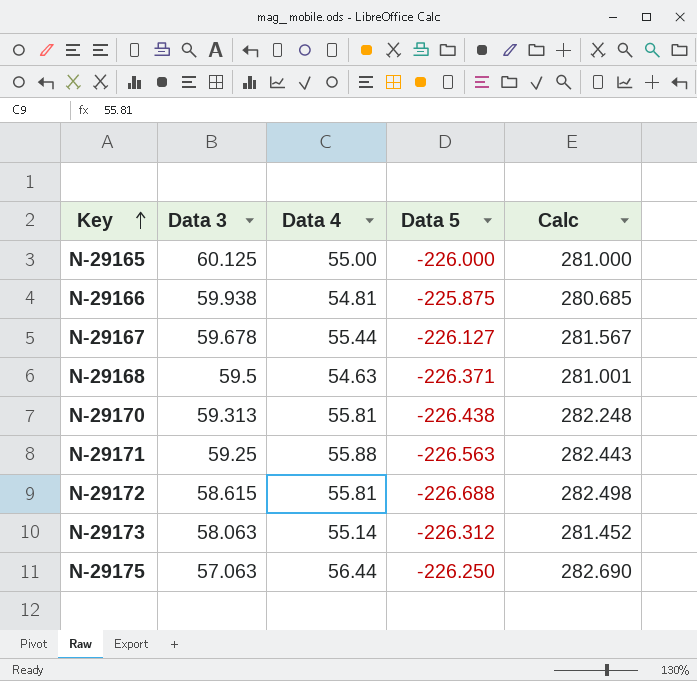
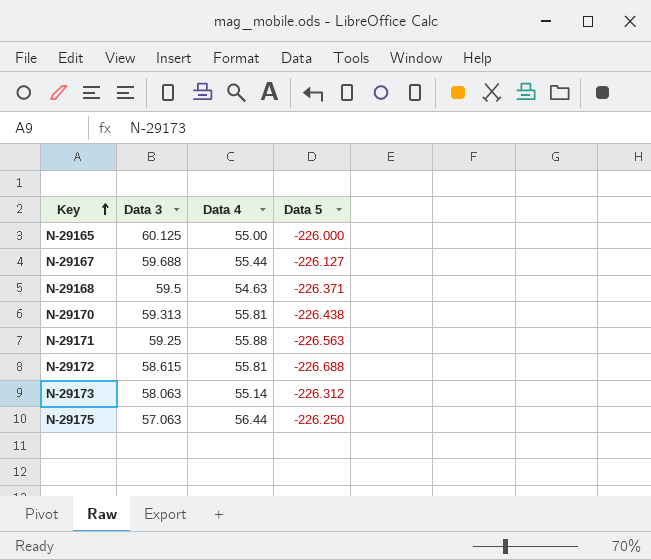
column Calc | formula: [Data 4] - [Data 5] -> none
row N-29166: 59.938 | 54.81 | -225.875 | 280.685 -> none
N-29167 | Data 3: 59.678 -> 59.688

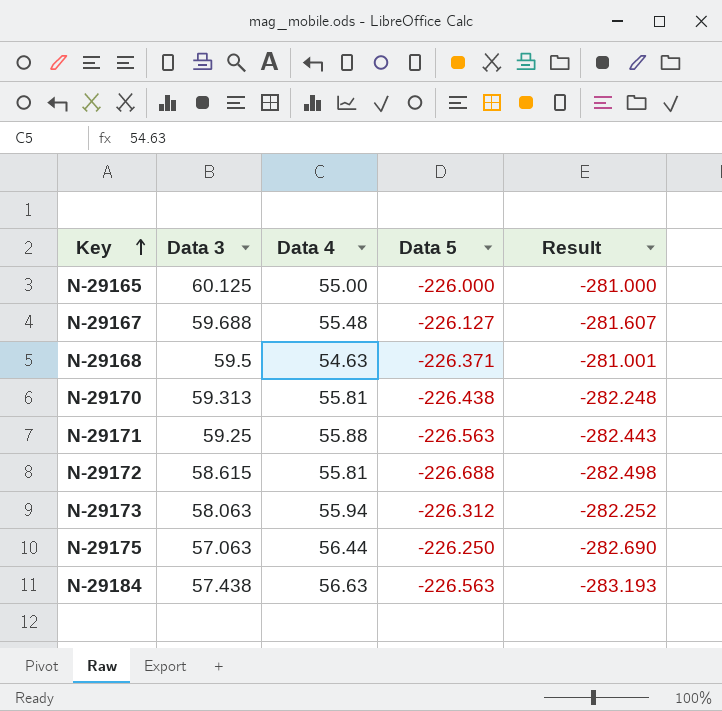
column Result | formula: none -> [Data 5] - [Data 4]
N-29167 | Data 4: 55.44 -> 55.48
N-29173 | Data 4: 55.14 -> 55.94
row N-29184: none -> 57.438 | 56.63 | -226.563 | -283.193

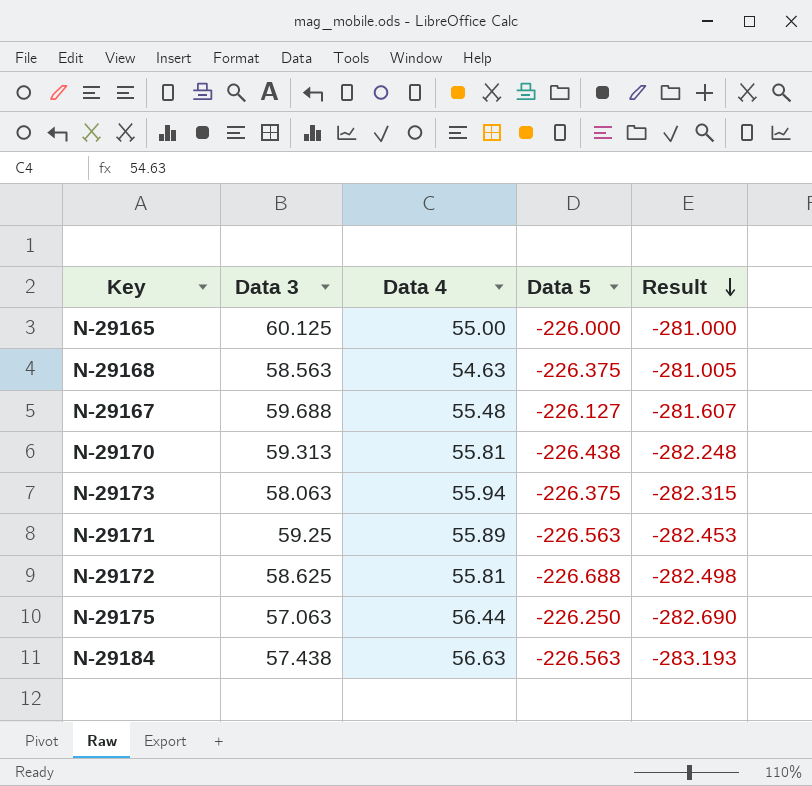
row order: Key ascending -> Result descending
N-29168 | Data 3: 59.5 -> 58.563
N-29168 | Data 5: -226.371 -> -226.375
N-29168 | Result: -281.001 -> -281.005
N-29173 | Data 5: -226.312 -> -226.375
N-29173 | Result: -282.252 -> -282.315
N-29171 | Data 4: 55.88 -> 55.89
N-29171 | Result: -282.443 -> -282.453
N-29172 | Data 3: 58.615 -> 58.625

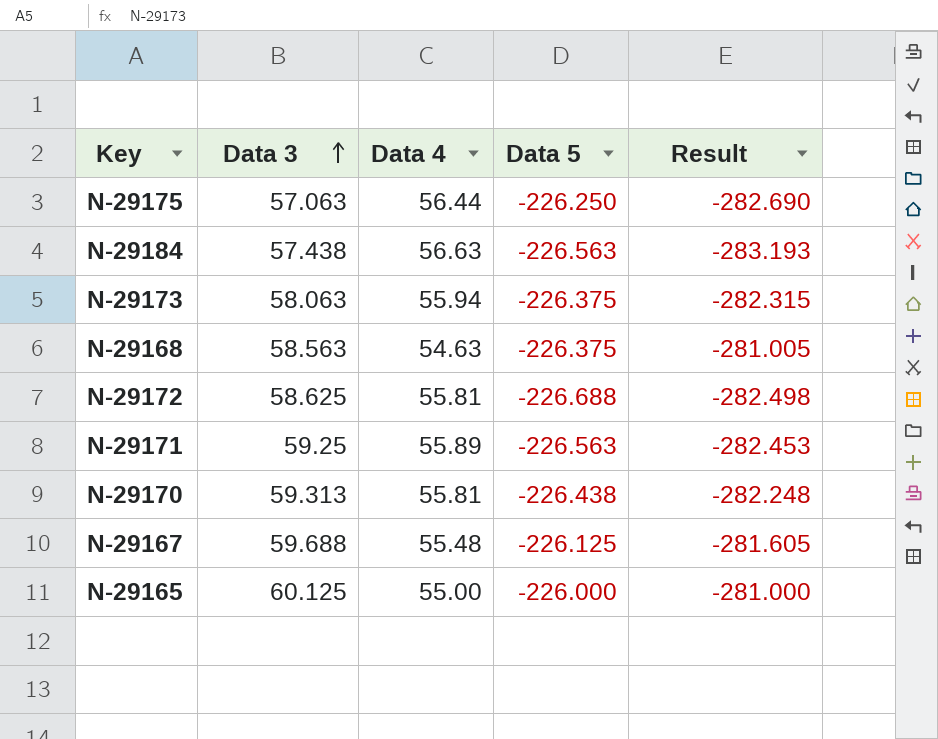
row order: Result descending -> Data 3 ascending
N-29167 | Data 5: -226.127 -> -226.125
N-29167 | Result: -281.607 -> -281.605

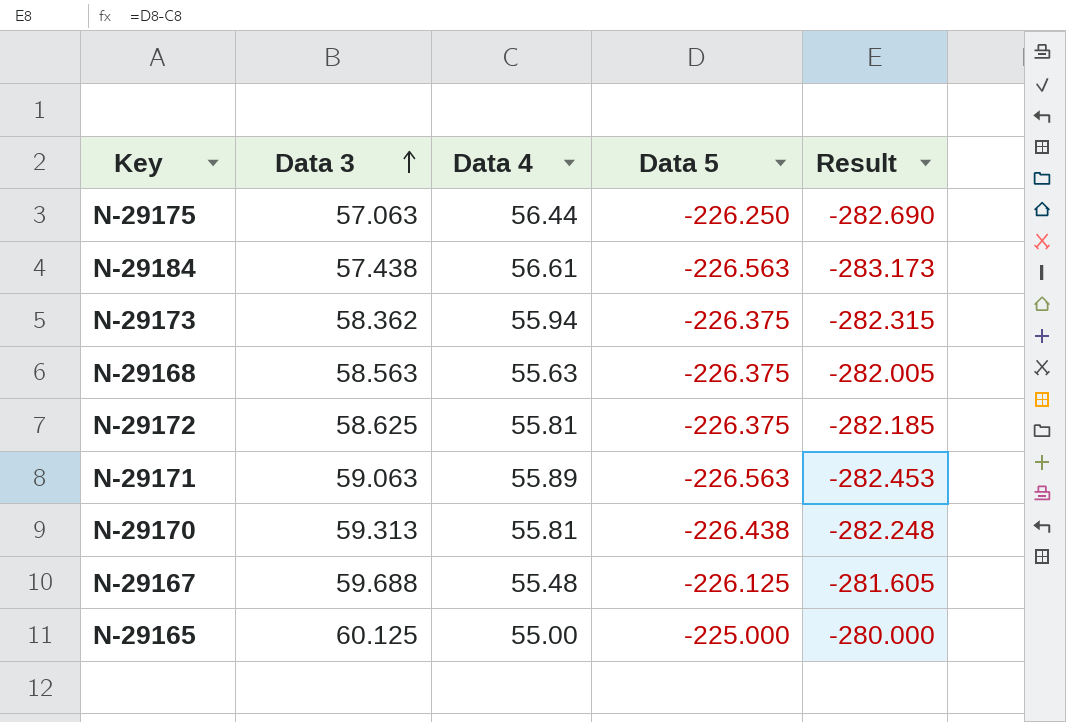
N-29184 | Data 4: 56.63 -> 56.61
N-29184 | Result: -283.193 -> -283.173
N-29173 | Data 3: 58.063 -> 58.362
N-29168 | Data 4: 54.63 -> 55.63
N-29168 | Result: -281.005 -> -282.005
N-29172 | Data 5: -226.688 -> -226.375
N-29172 | Result: -282.498 -> -282.185
N-29171 | Data 3: 59.25 -> 59.063
N-29165 | Data 5: -226.000 -> -225.000
N-29165 | Result: -281.000 -> -280.000

